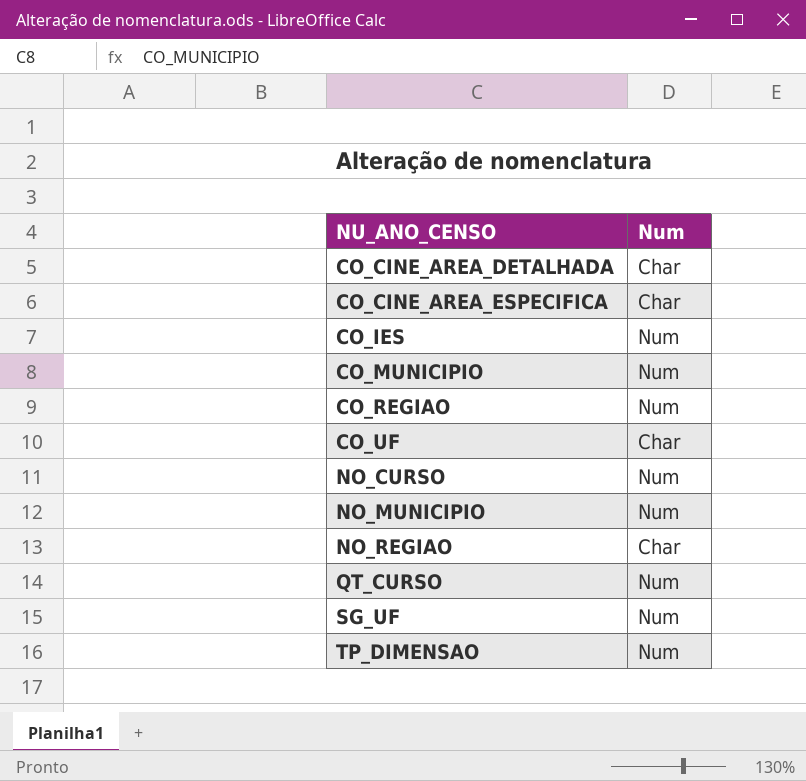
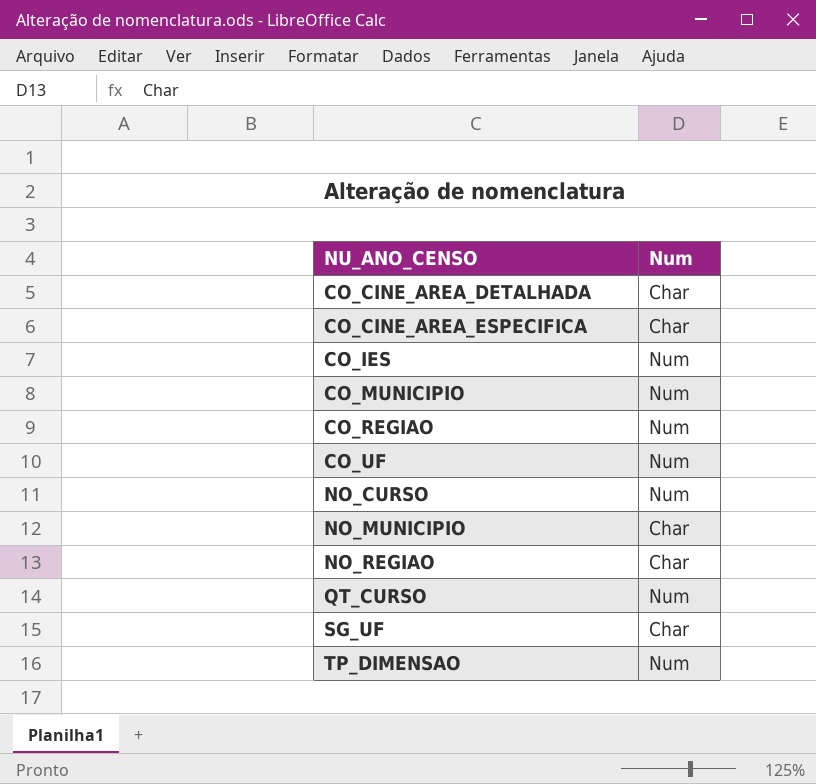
CO_UF | Num: Char -> Num
NO_MUNICIPIO | Num: Num -> Char
SG_UF | Num: Num -> Char

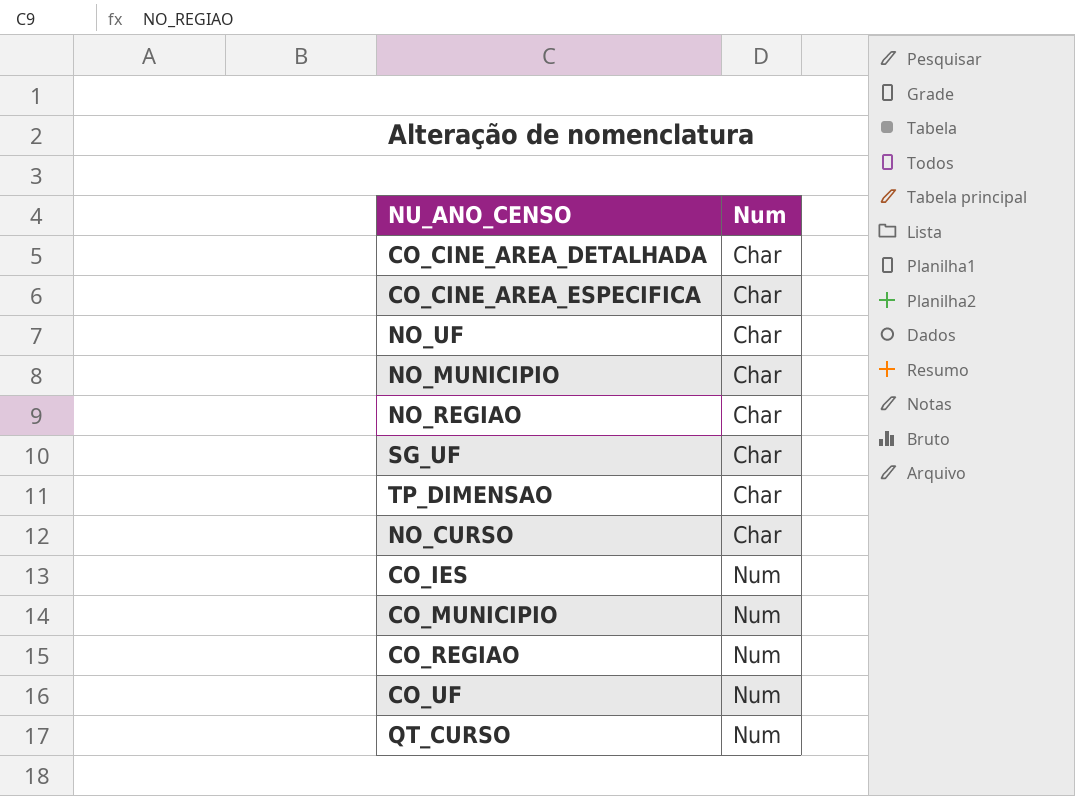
row order: NU_ANO_CENSO ascending -> Num ascending
row NO_UF: none -> Char
TP_DIMENSAO | Num: Num -> Char
NO_CURSO | Num: Num -> Char

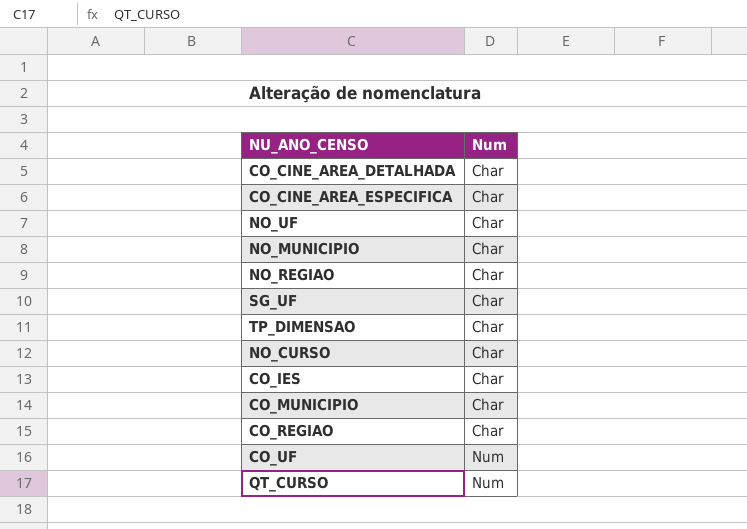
CO_IES | Num: Num -> Char
CO_MUNICIPIO | Num: Num -> Char
CO_REGIAO | Num: Num -> Char

